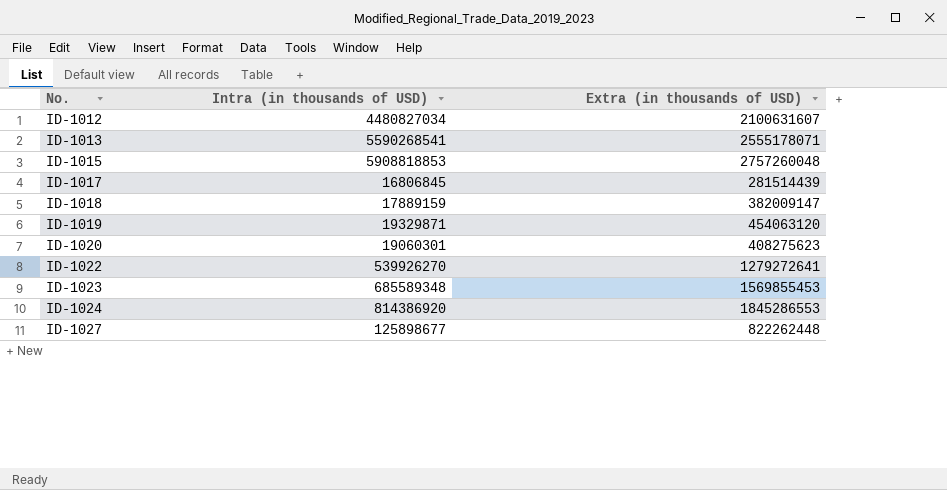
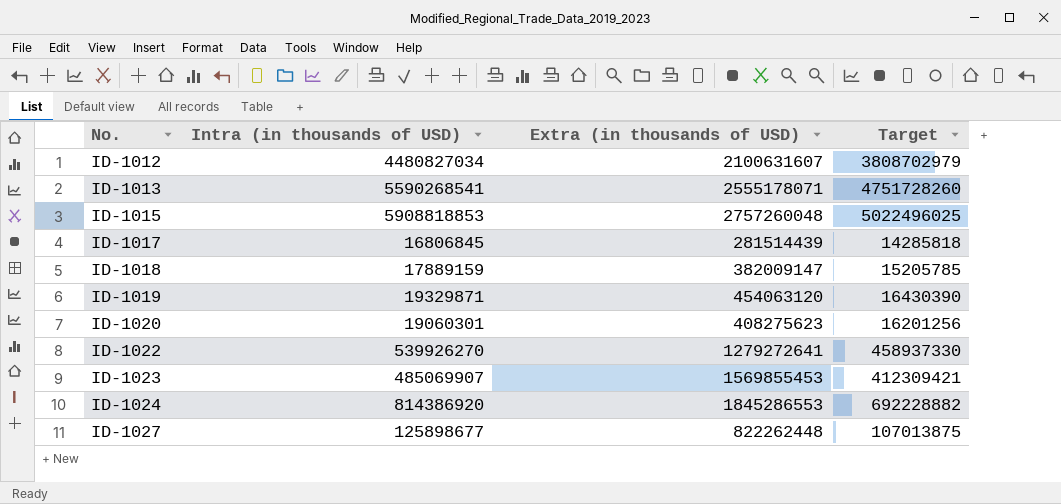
column Target | formula: none -> [Intra (in thousands of USD)] * 0.85
ID-1023 | Intra (in thousands of USD): 685589348 -> 485069907

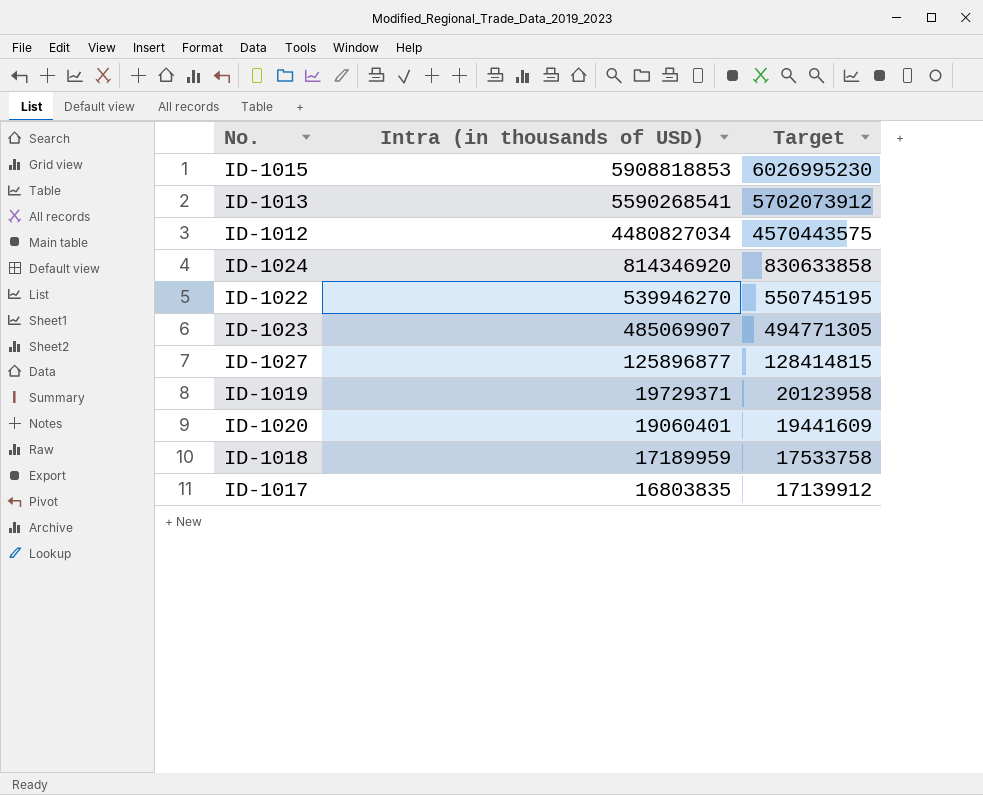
row order: No. ascending -> Intra (in thousands of USD) descending
column Extra (in thousands of USD) | position: 3 -> none
column Target | formula: [Intra (in thousands of USD)] * 0.85 -> [Intra (in thousands of USD)] * 1.02
ID-1024 | Intra (in thousands of USD): 814386920 -> 814346920
ID-1022 | Intra (in thousands of USD): 539926270 -> 539946270
ID-1027 | Intra (in thousands of USD): 125898677 -> 125896877
ID-1019 | Intra (in thousands of USD): 19329871 -> 19729371
ID-1020 | Intra (in thousands of USD): 19060301 -> 19060401
ID-1018 | Intra (in thousands of USD): 17889159 -> 17189959
ID-1017 | Intra (in thousands of USD): 16806845 -> 16803835

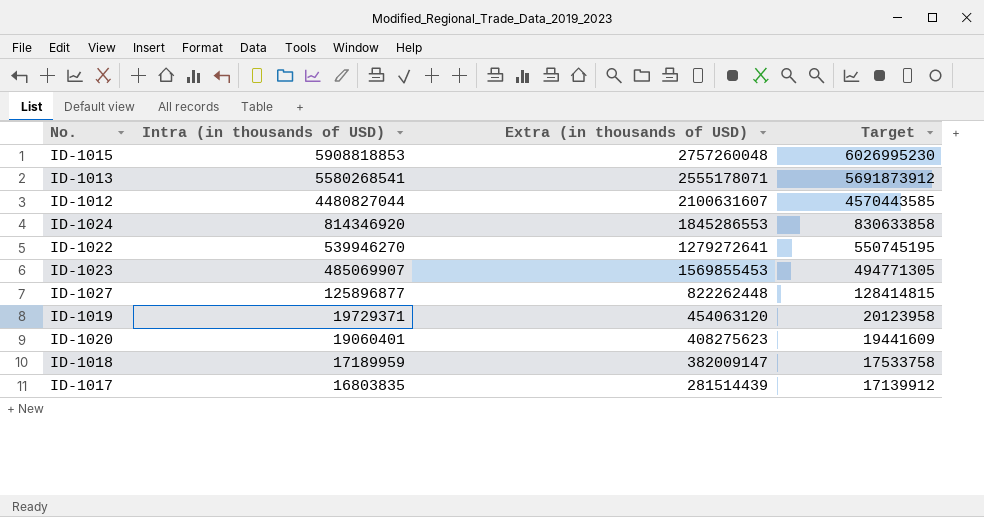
column Extra (in thousands of USD) | position: none -> 3
ID-1013 | Intra (in thousands of USD): 5590268541 -> 5580268541
ID-1013 | Target: 5702073912 -> 5691873912
ID-1012 | Intra (in thousands of USD): 4480827034 -> 4480827044
ID-1012 | Target: 4570443575 -> 4570443585

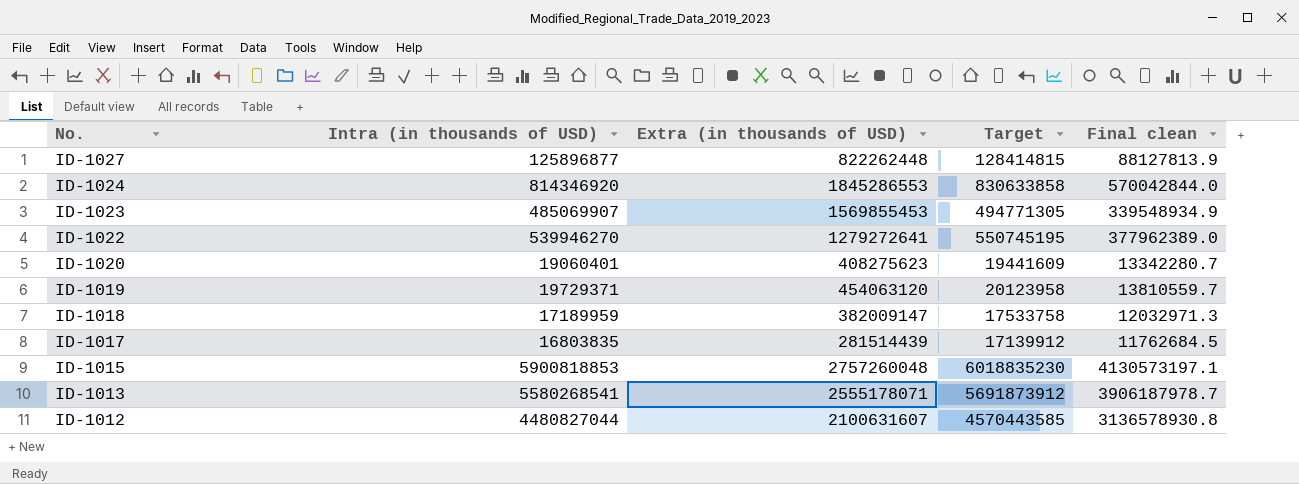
row order: Intra (in thousands of USD) descending -> No. descending
column Final clean | formula: none -> [Intra (in thousands of USD)] * 0.7
ID-1015 | Intra (in thousands of USD): 5908818853 -> 5900818853
ID-1015 | Target: 6026995230 -> 6018835230

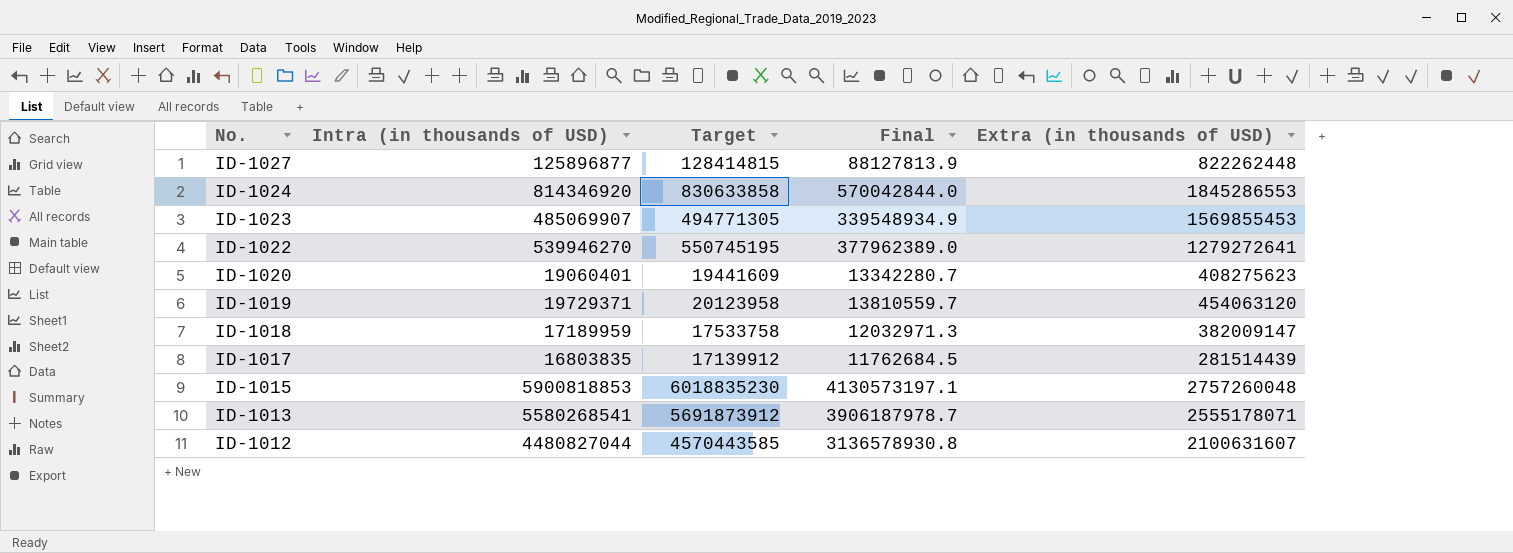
column name: Final clean -> Final
column Extra (in thousands of USD) | position: 3 -> 5

